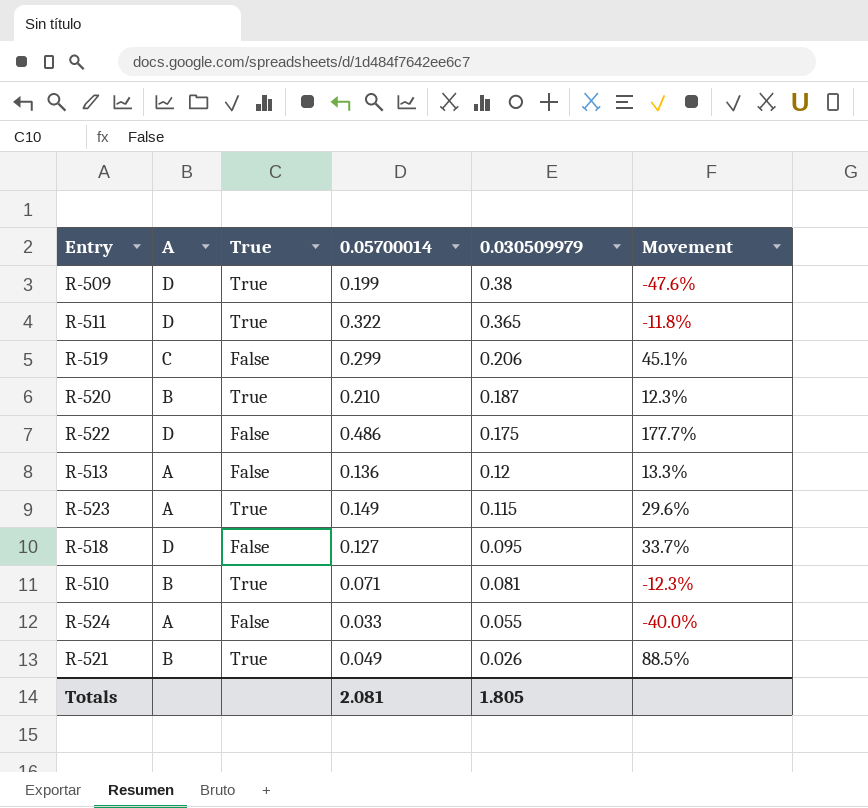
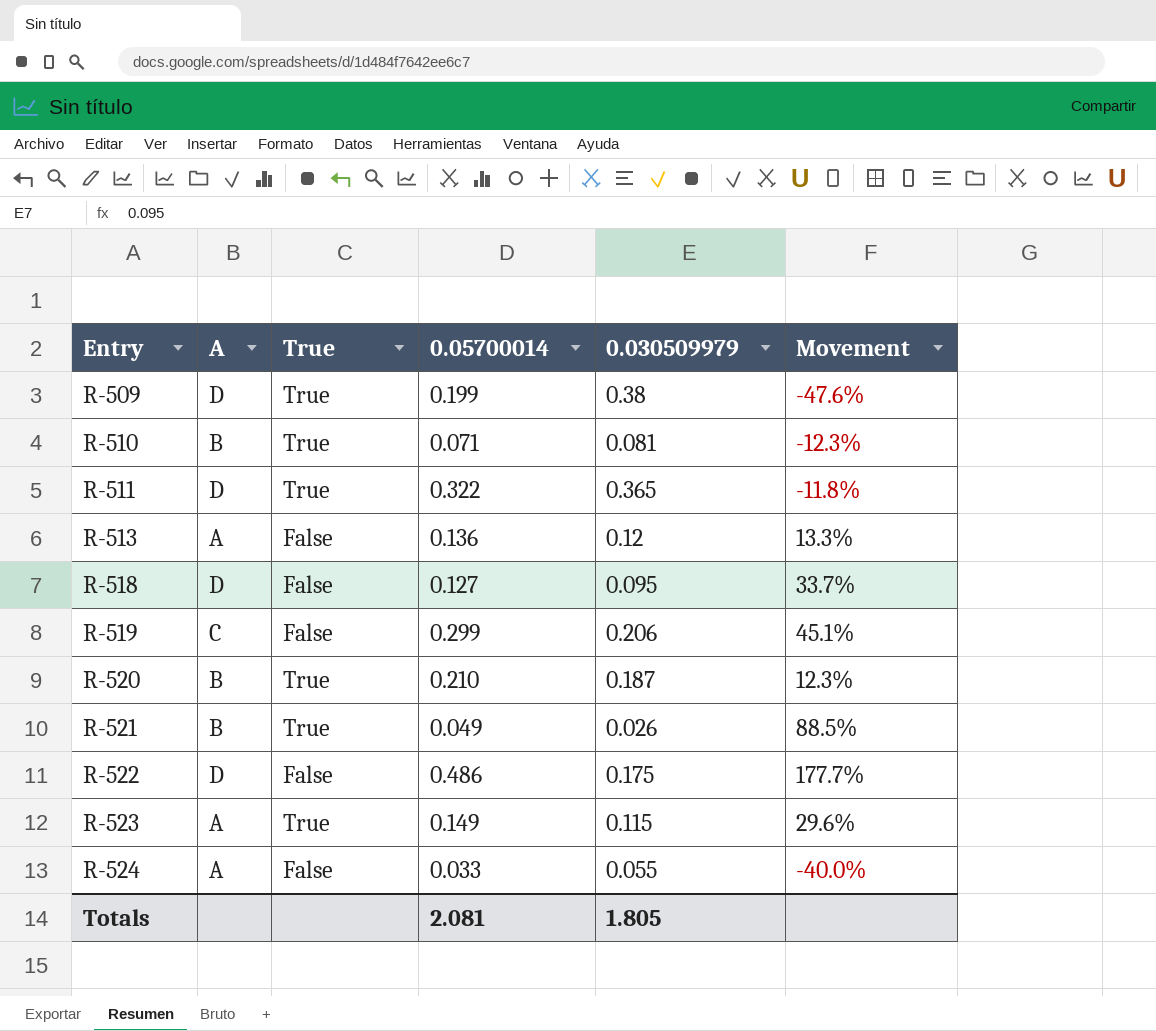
row order: 0.030509979 descending -> Entry ascending

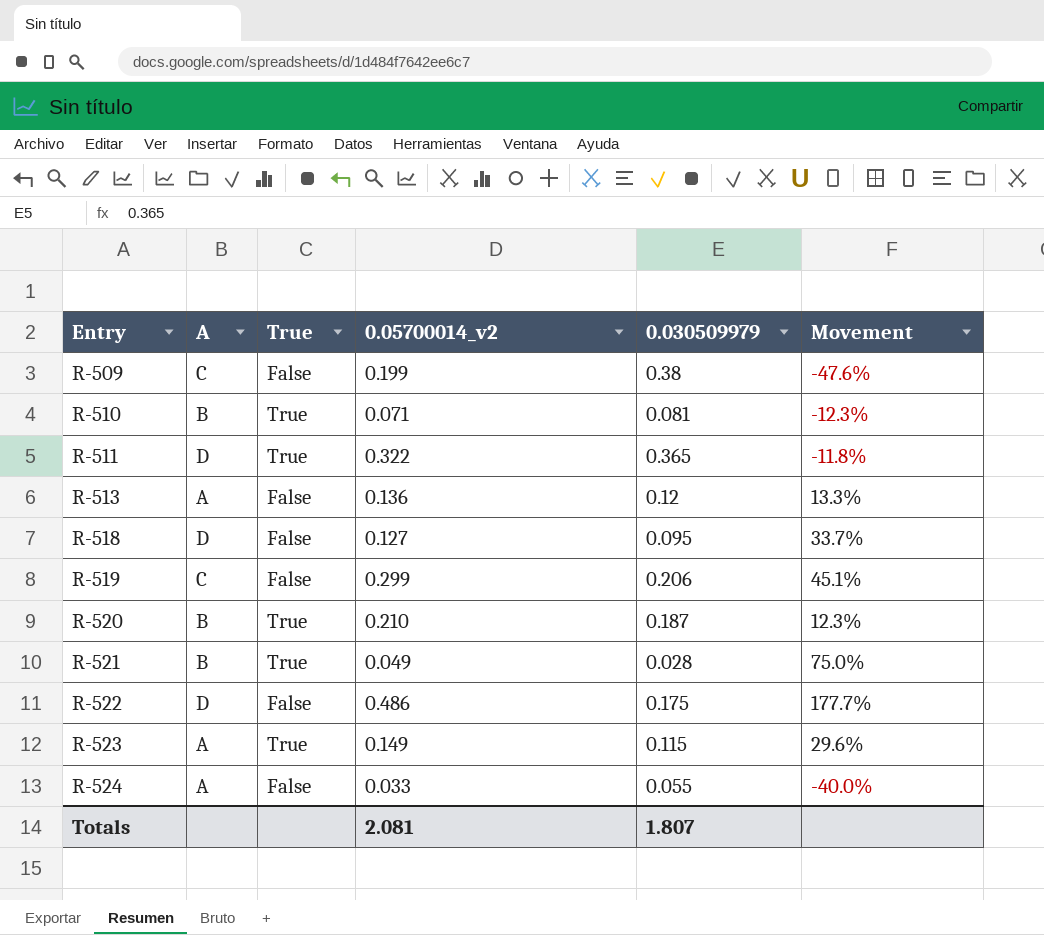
column name: 0.05700014 -> 0.05700014_v2
R-509 | A: D -> C
R-509 | True: True -> False
R-521 | 0.030509979: 0.026 -> 0.028
R-521 | Movement: 88.5% -> 75.0%
Totals | 0.030509979: 1.805 -> 1.807

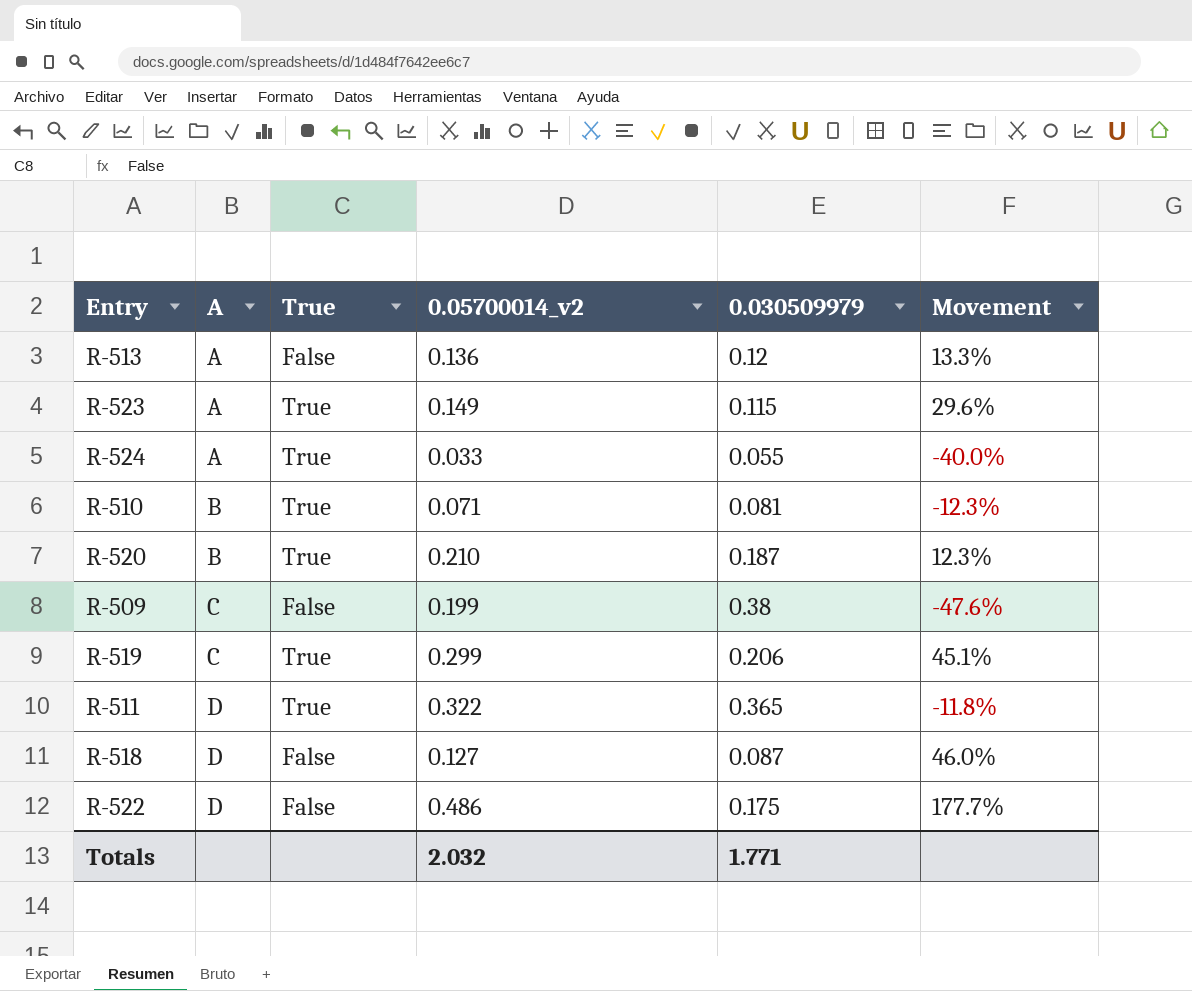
row order: Entry ascending -> A ascending
row R-521: B | True | 0.049 | 0.028 | 75.0% -> none
R-524 | True: False -> True
R-519 | True: False -> True
R-518 | 0.030509979: 0.095 -> 0.087
R-518 | Movement: 33.7% -> 46.0%
Totals | 0.05700014_v2: 2.081 -> 2.032
Totals | 0.030509979: 1.807 -> 1.771

